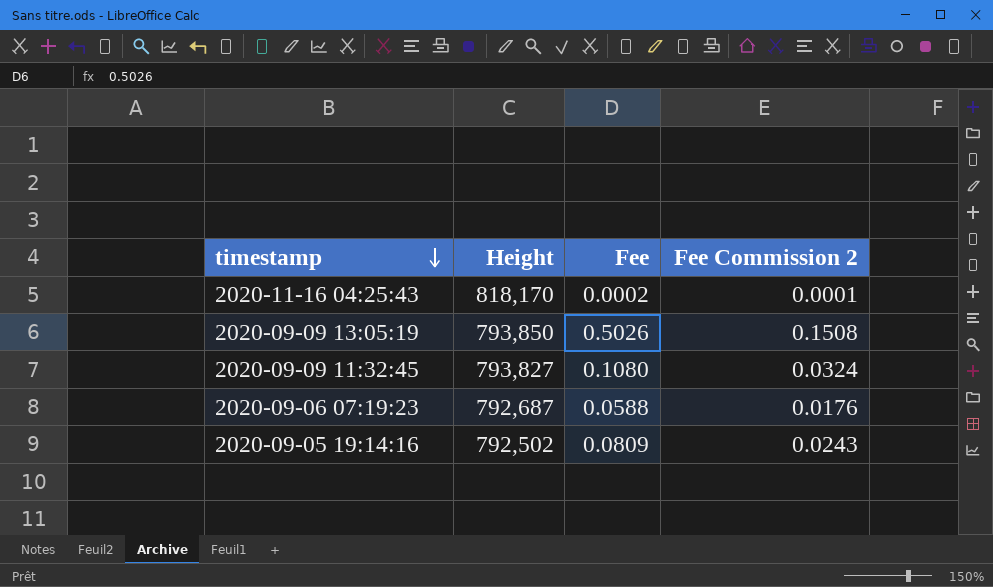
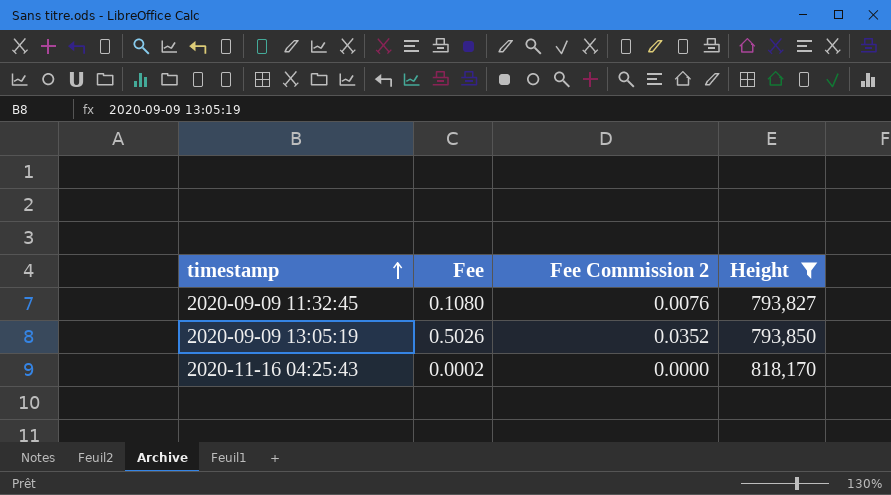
filter: none -> Height >= 793,827
row order: timestamp descending -> timestamp ascending
column Fee Commission 2 | formula: [Fee] * 0.3 -> [Fee] * 0.07
column Height | position: 2 -> 4

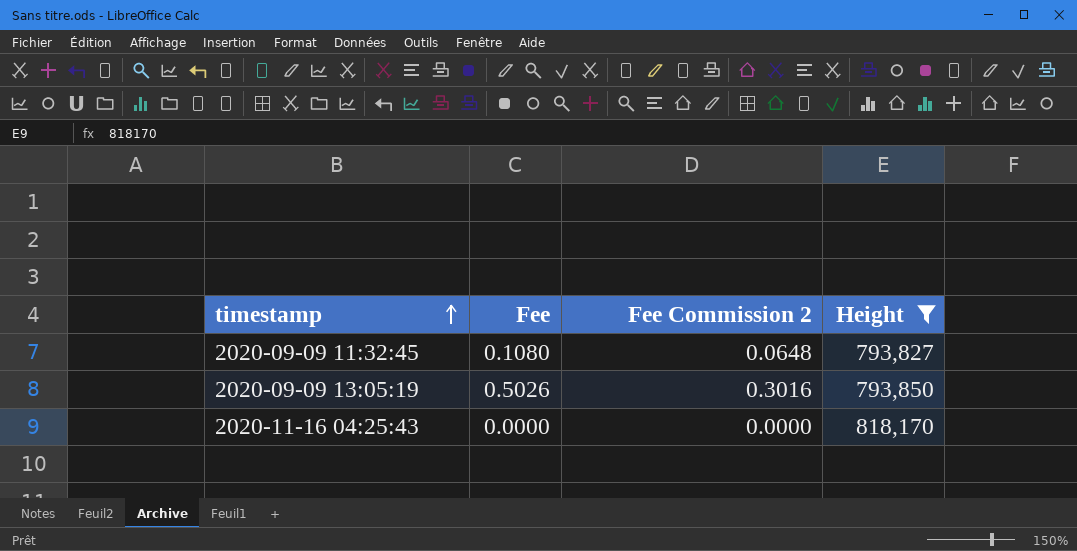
column Fee Commission 2 | formula: [Fee] * 0.07 -> [Fee] * 0.6
2020-11-16 04:25:43 | Fee: 0.0002 -> 0.0000

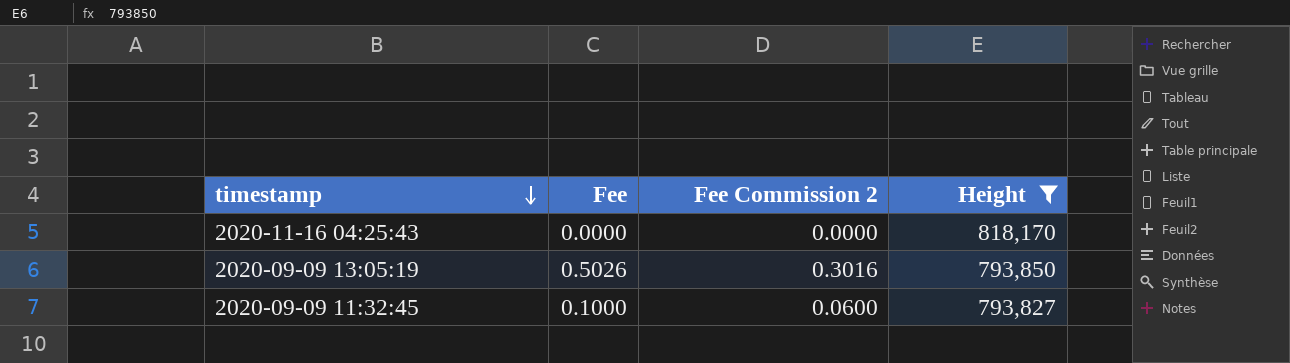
row order: timestamp ascending -> timestamp descending
2020-09-09 11:32:45 | Fee: 0.1080 -> 0.1000
2020-09-09 11:32:45 | Fee Commission 2: 0.0648 -> 0.0600

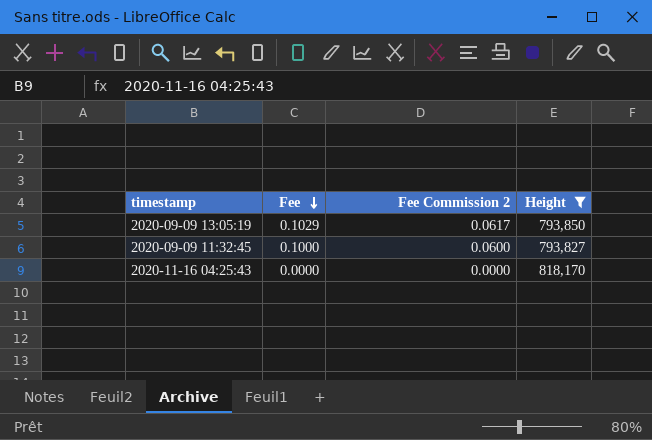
row order: timestamp descending -> Fee descending
2020-09-09 13:05:19 | Fee: 0.5026 -> 0.1029
2020-09-09 13:05:19 | Fee Commission 2: 0.3016 -> 0.0617

